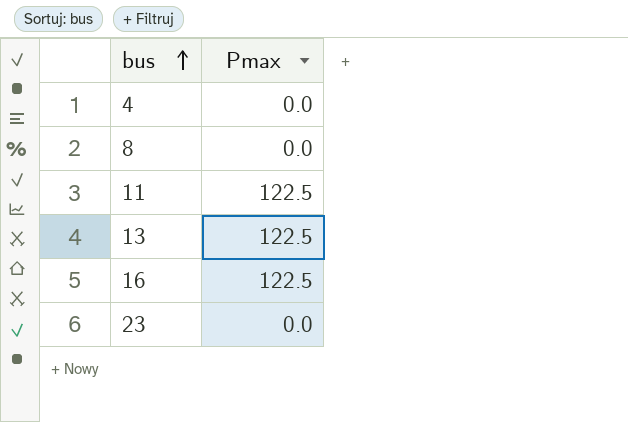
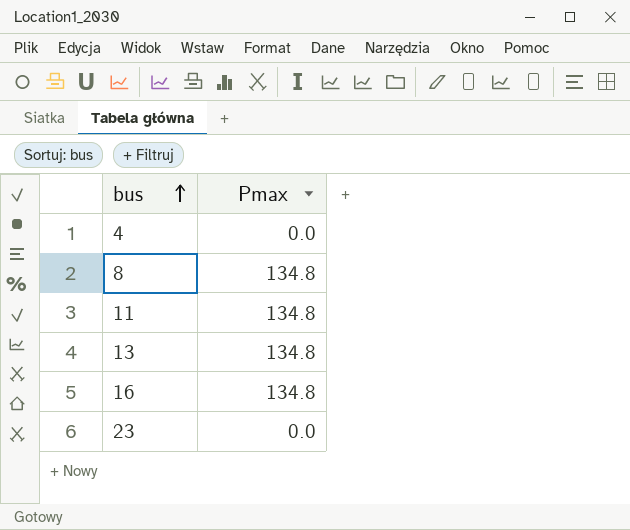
8 | Pmax: 0.0 -> 134.8
11 | Pmax: 122.5 -> 134.8
13 | Pmax: 122.5 -> 134.8
16 | Pmax: 122.5 -> 134.8

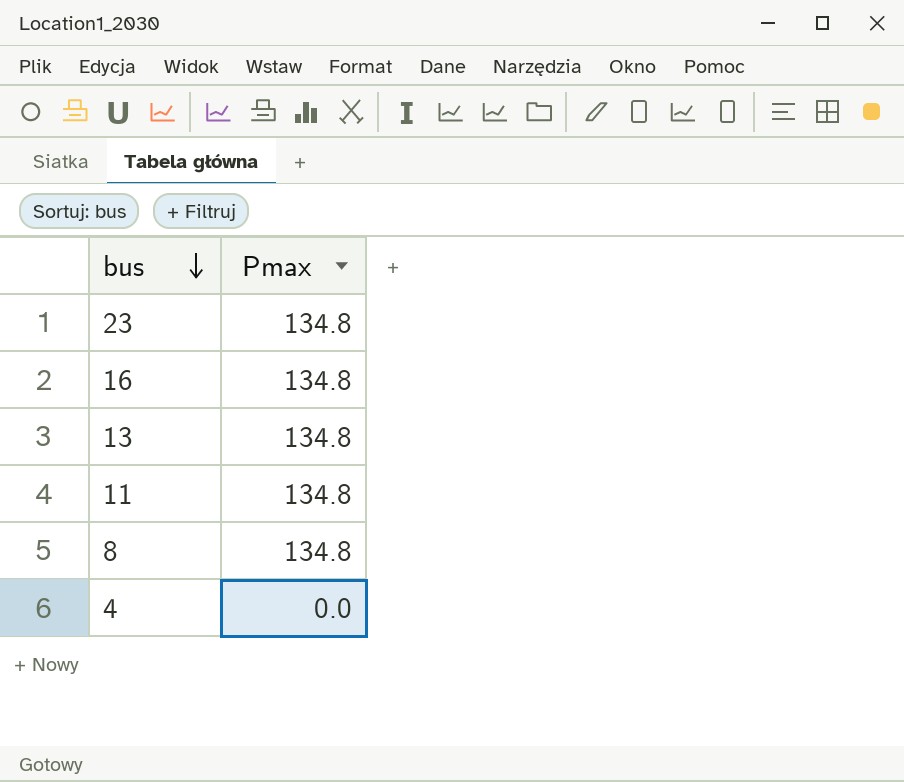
row order: bus ascending -> bus descending
23 | Pmax: 0.0 -> 134.8

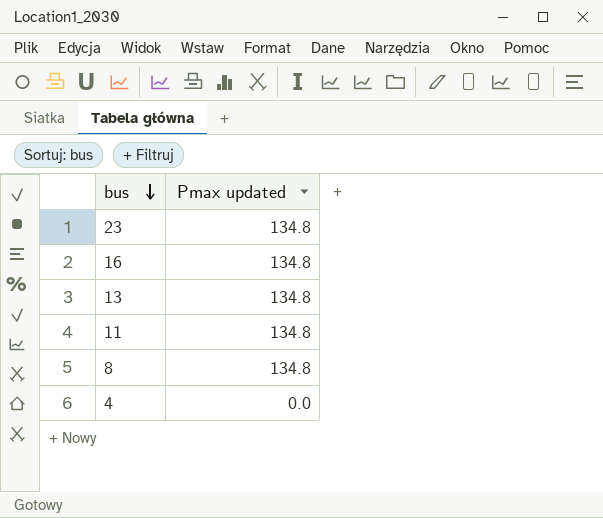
column name: Pmax -> Pmax updated

